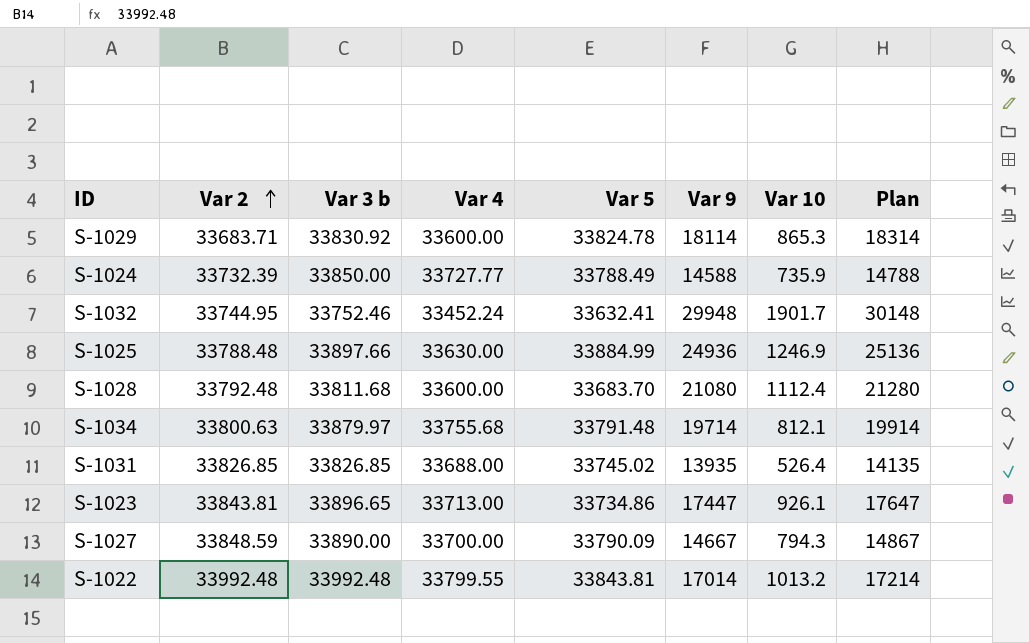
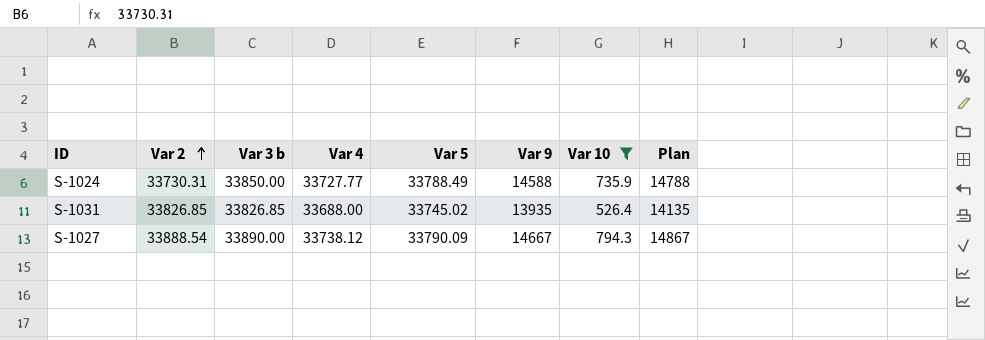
filter: none -> Var 10 <= 794.3
S-1024 | Var 2: 33732.39 -> 33730.31
S-1027 | Var 2: 33848.59 -> 33888.54
S-1027 | Var 4: 33700.00 -> 33738.12

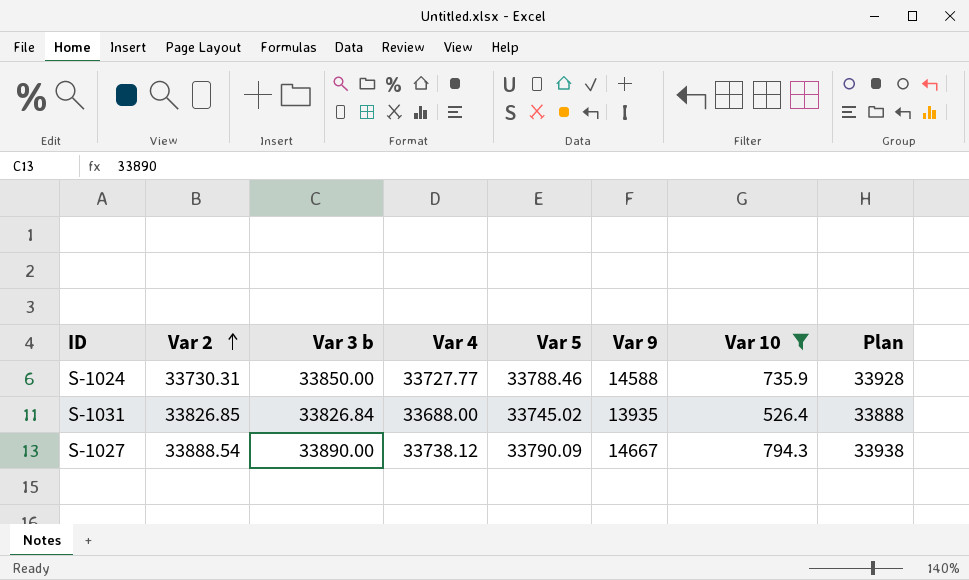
column Plan | formula: [Var 9] + 200 -> [Var 4] + 200
S-1024 | Var 5: 33788.49 -> 33788.46
S-1031 | Var 3 b: 33826.85 -> 33826.84

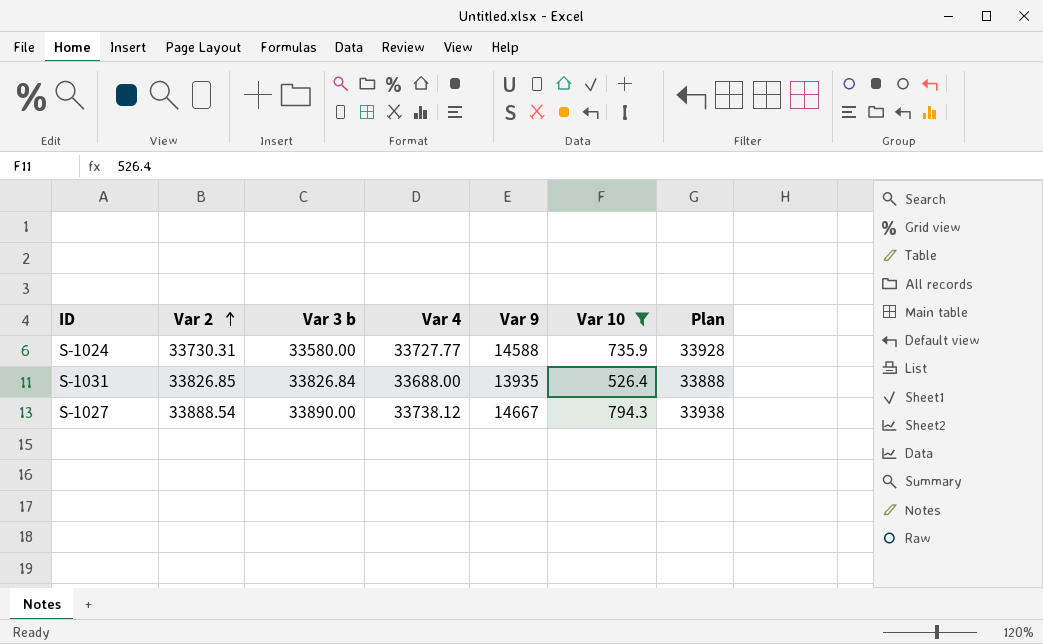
column Var 5 | position: 5 -> none
S-1024 | Var 3 b: 33850.00 -> 33580.00

